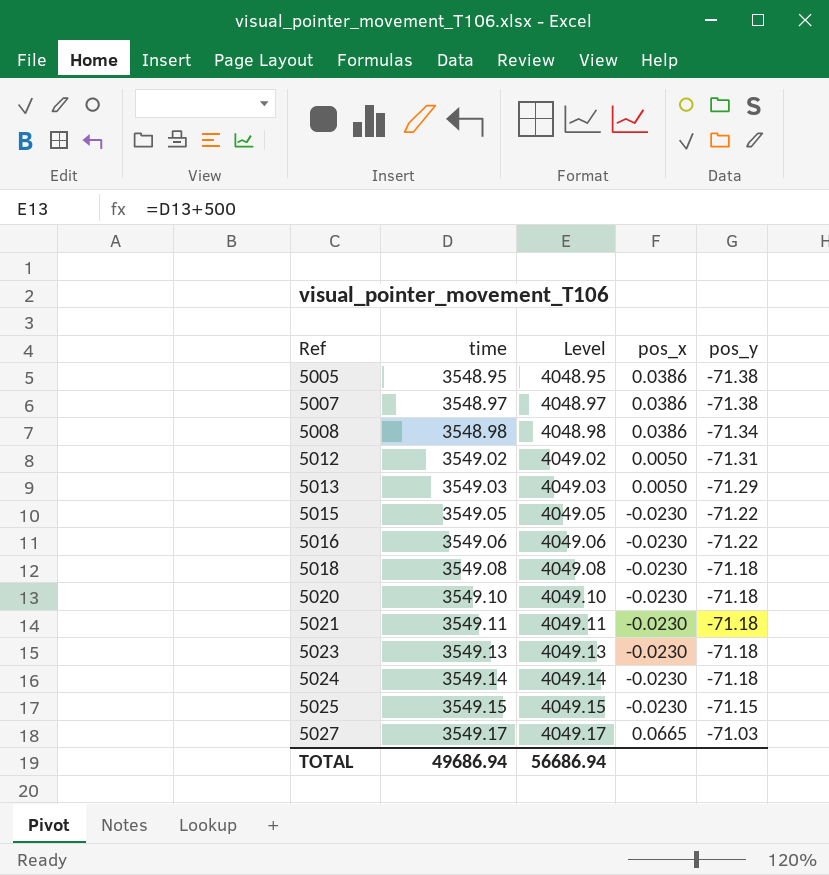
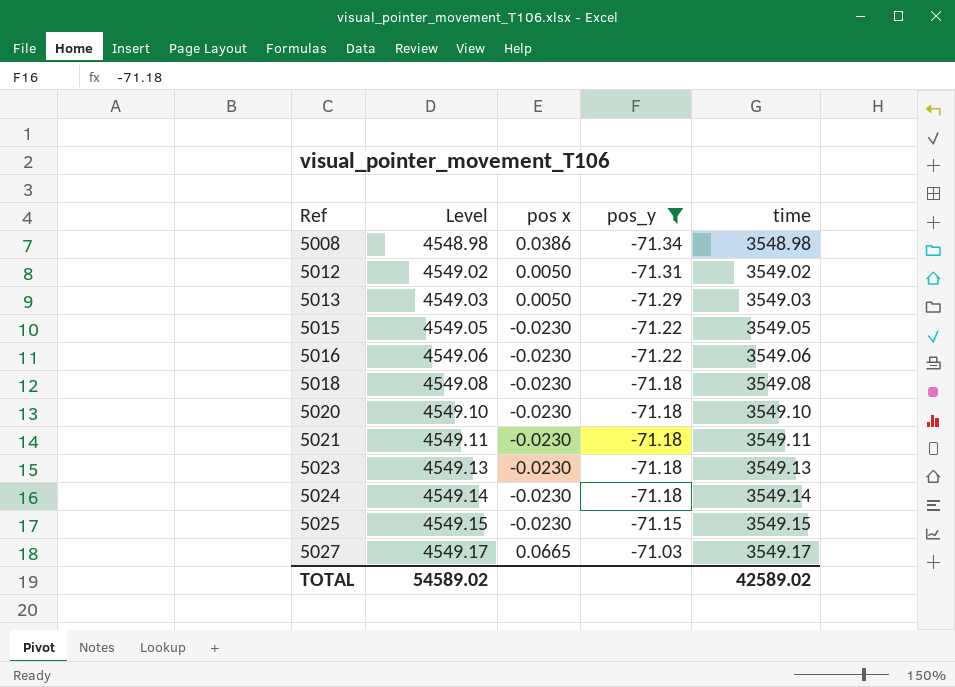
filter: none -> pos_y != -71.38
column Level | formula: [time] + 500 -> [time] + 1000
column name: pos_x -> pos x
column time | position: 2 -> 5
TOTAL | Level: 56686.94 -> 54589.02
TOTAL | time: 49686.94 -> 42589.02

